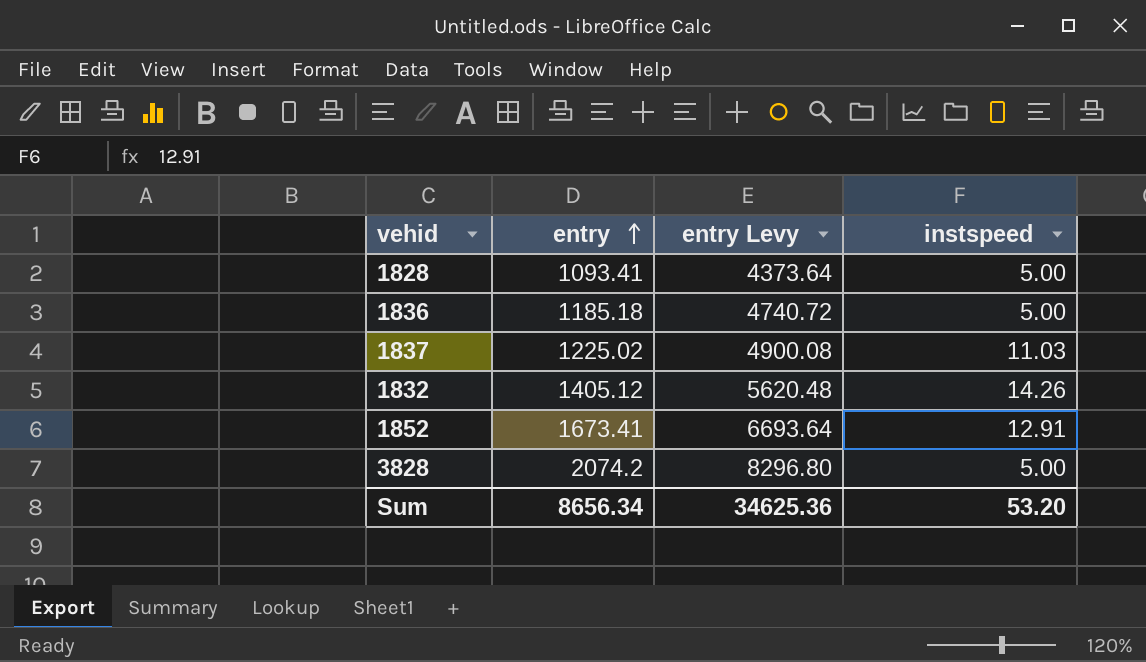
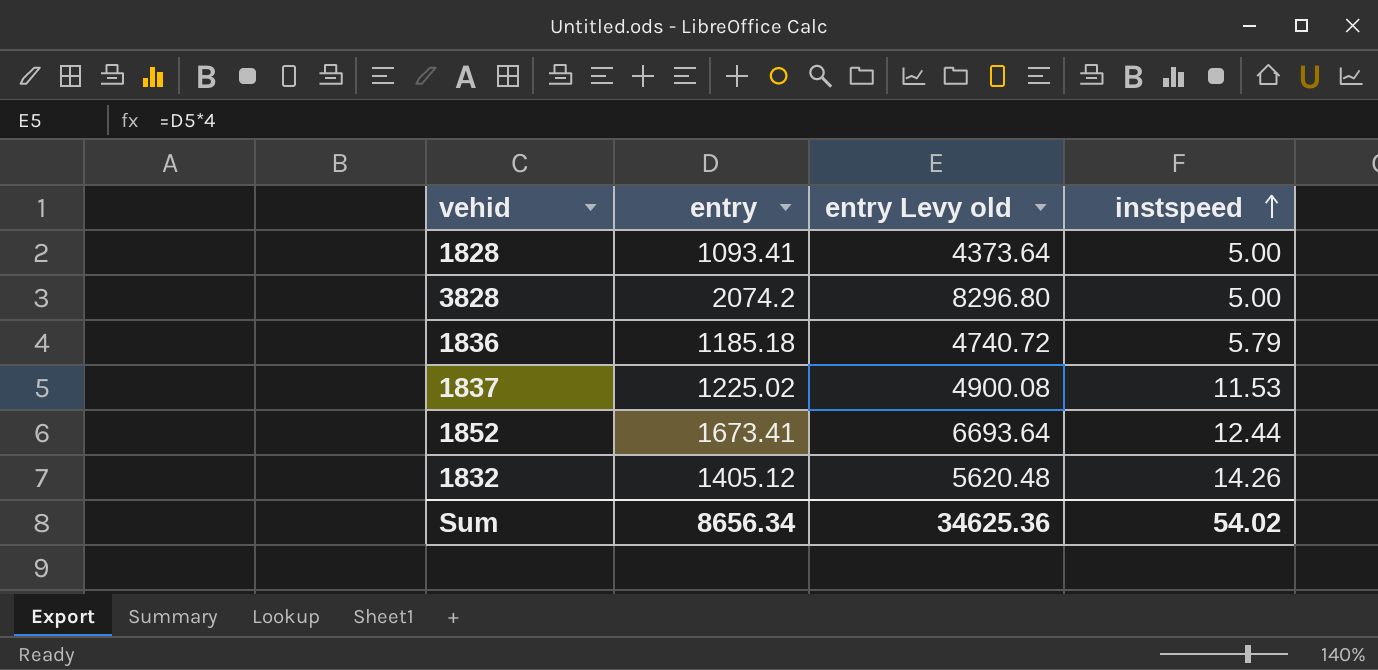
row order: entry ascending -> instspeed ascending
column name: entry Levy -> entry Levy old
1836 | instspeed: 5.00 -> 5.79
1837 | instspeed: 11.03 -> 11.53
1852 | instspeed: 12.91 -> 12.44
Sum | instspeed: 53.20 -> 54.02

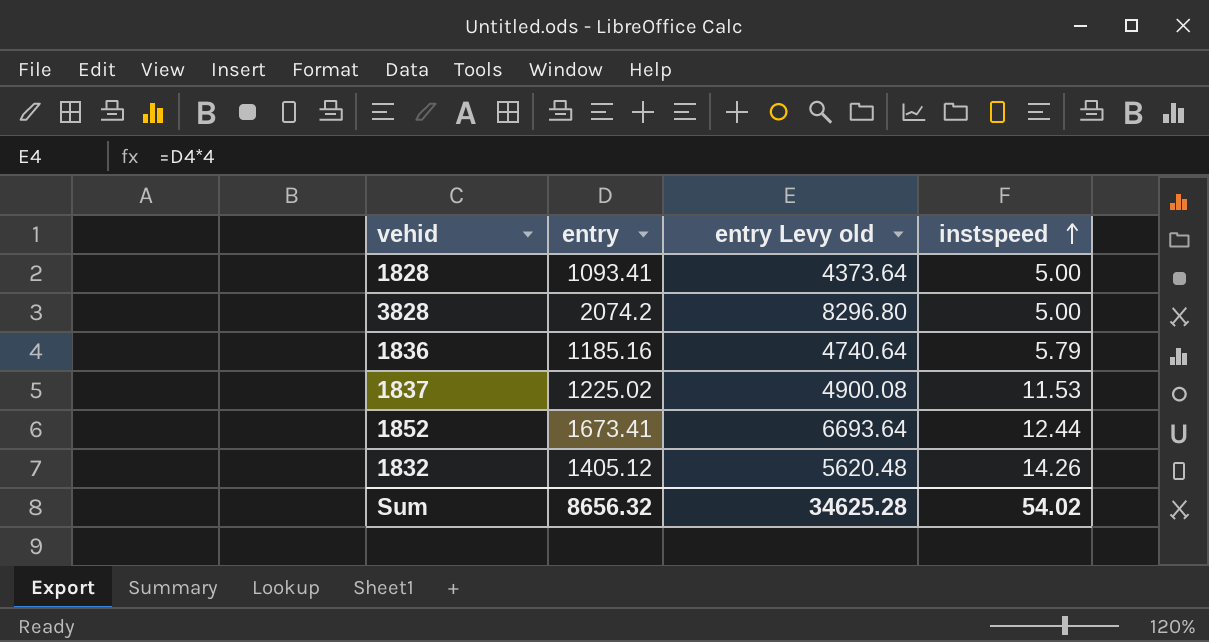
1836 | entry: 1185.18 -> 1185.16
1836 | entry Levy old: 4740.72 -> 4740.64
Sum | entry: 8656.34 -> 8656.32
Sum | entry Levy old: 34625.36 -> 34625.28

